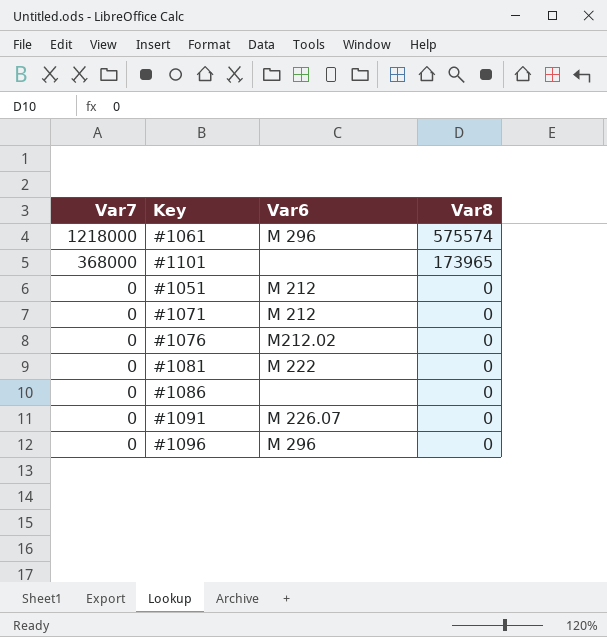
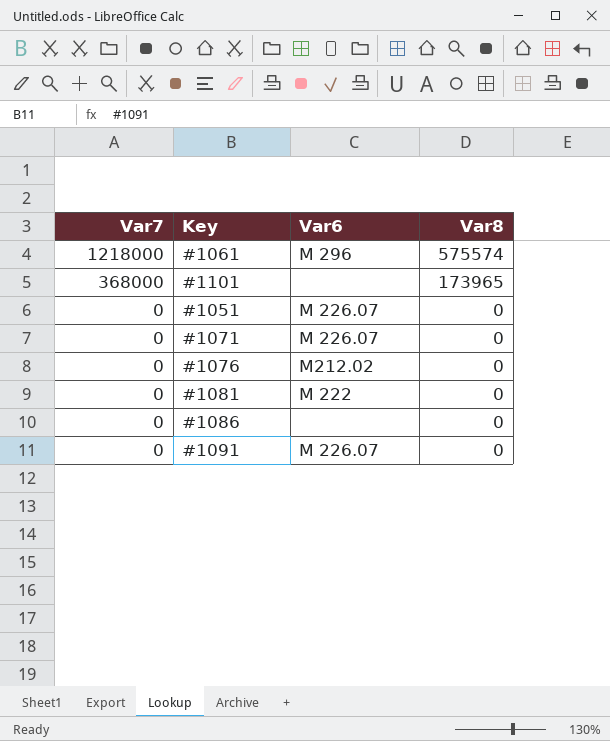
row #1096: 0 | М 296 | 0 -> none
#1051 | Var6: М 212 -> М 226.07
#1071 | Var6: М 212 -> М 226.07

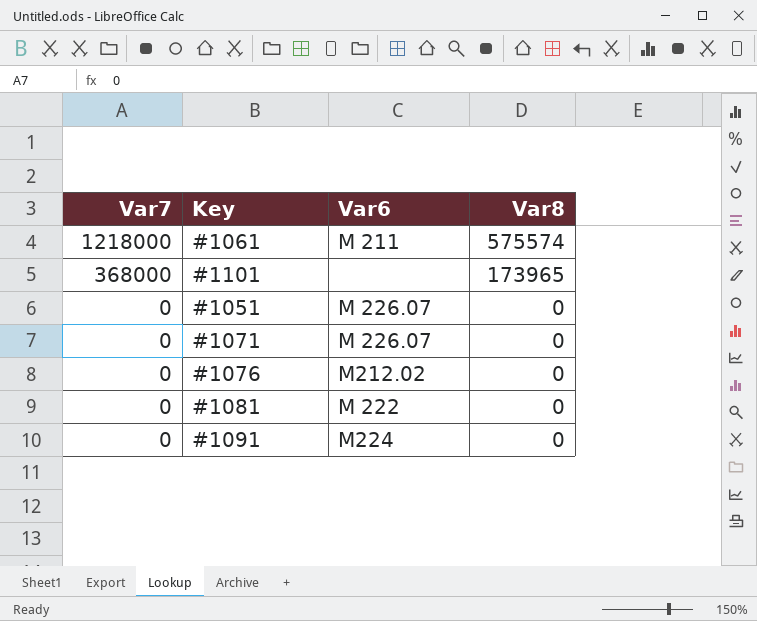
row #1086: 0 | none | 0 -> none
#1061 | Var6: М 296 -> М 211
#1091 | Var6: М 226.07 -> М224

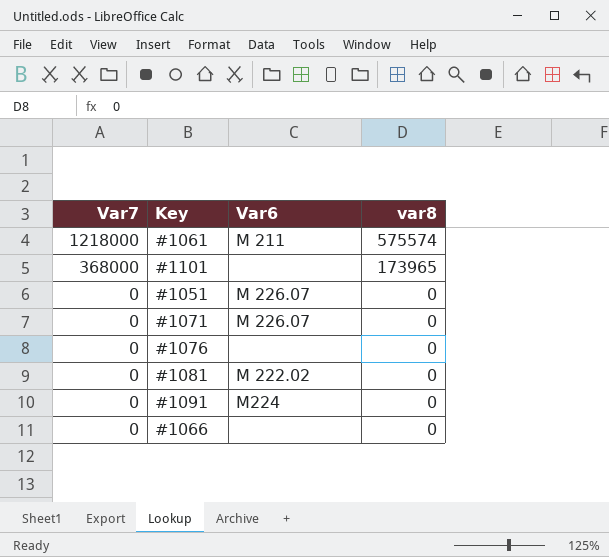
column name: Var8 -> var8
#1076 | Var6: М212.02 -> none
#1081 | Var6: М 222 -> М 222.02
row #1066: none -> 0 | none | 0

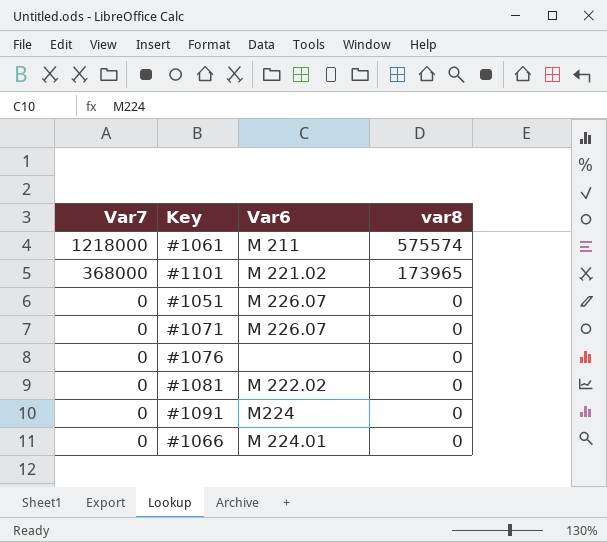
#1101 | Var6: none -> М 221.02
#1066 | Var6: none -> М 224.01

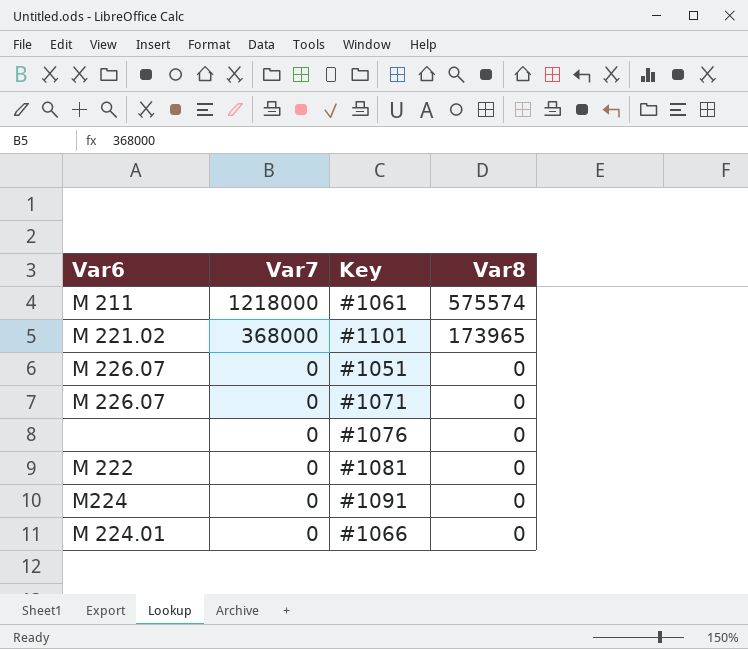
column Var6 | position: 3 -> 1
column name: var8 -> Var8
#1081 | Var6: М 222.02 -> М 222

